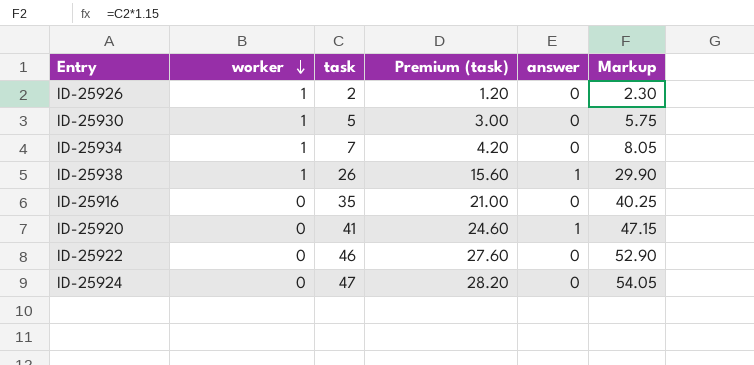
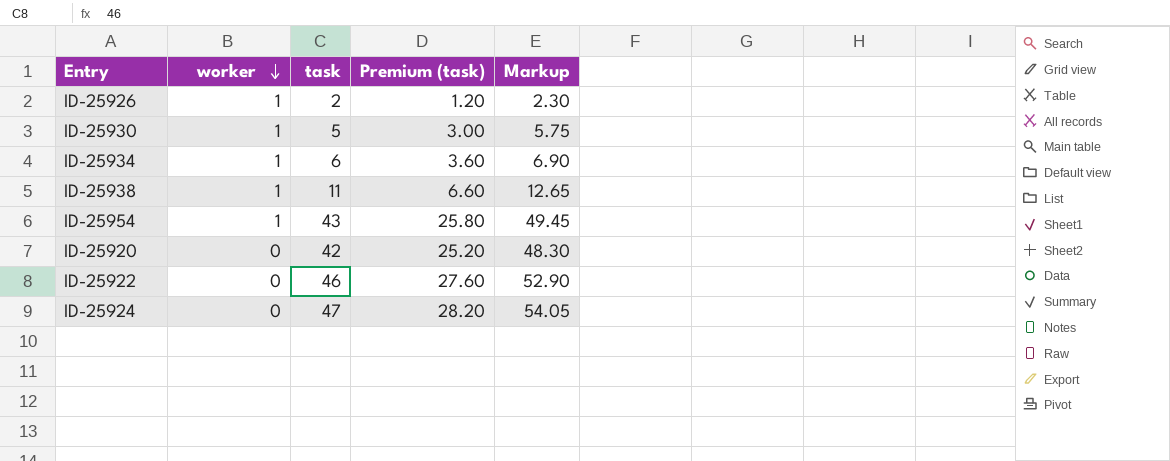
column answer | position: 5 -> none
row ID-25916: 0 | 35 | 21.00 | 0 | 40.25 -> none
ID-25934 | task: 7 -> 6
ID-25934 | Premium (task): 4.20 -> 3.60
ID-25934 | Markup: 8.05 -> 6.90
ID-25938 | task: 26 -> 11
ID-25938 | Premium (task): 15.60 -> 6.60
ID-25938 | Markup: 29.90 -> 12.65
row ID-25954: none -> 1 | 43 | 25.80 | 49.45
ID-25920 | task: 41 -> 42
ID-25920 | Premium (task): 24.60 -> 25.20
ID-25920 | Markup: 47.15 -> 48.30

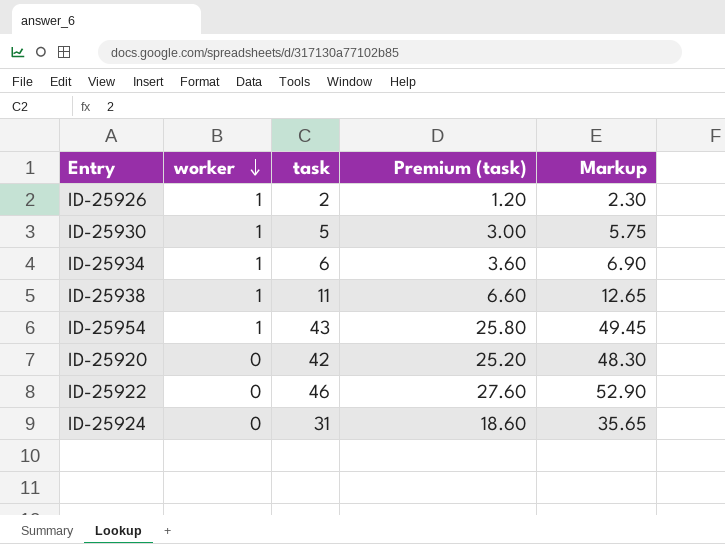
ID-25924 | task: 47 -> 31
ID-25924 | Premium (task): 28.20 -> 18.60
ID-25924 | Markup: 54.05 -> 35.65

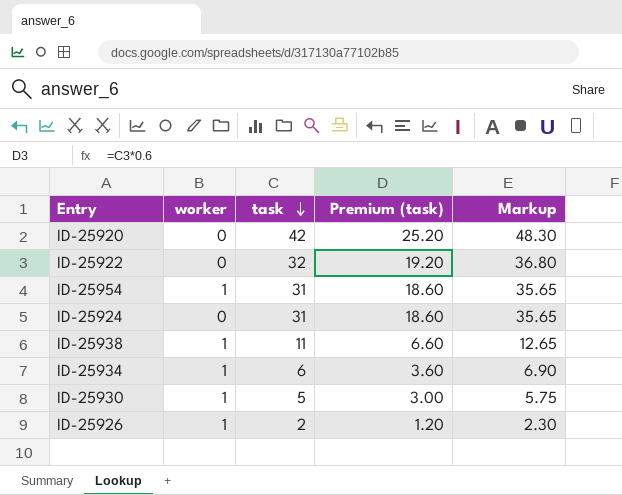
row order: worker descending -> task descending
ID-25922 | task: 46 -> 32
ID-25922 | Premium (task): 27.60 -> 19.20
ID-25922 | Markup: 52.90 -> 36.80
ID-25954 | task: 43 -> 31
ID-25954 | Premium (task): 25.80 -> 18.60
ID-25954 | Markup: 49.45 -> 35.65

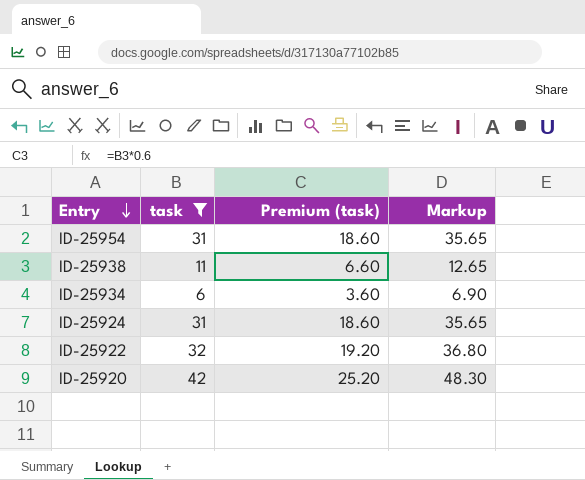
filter: none -> task >= 6
row order: task descending -> Entry descending
column worker | position: 2 -> none

